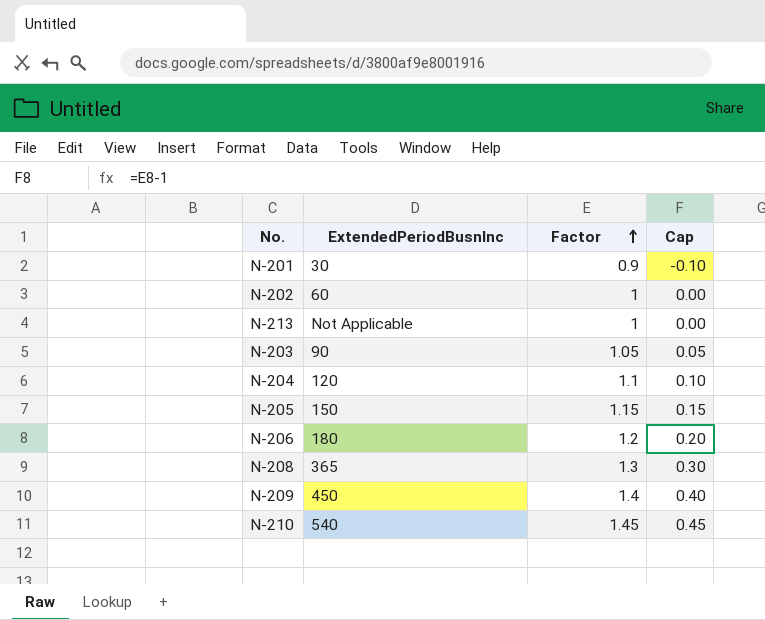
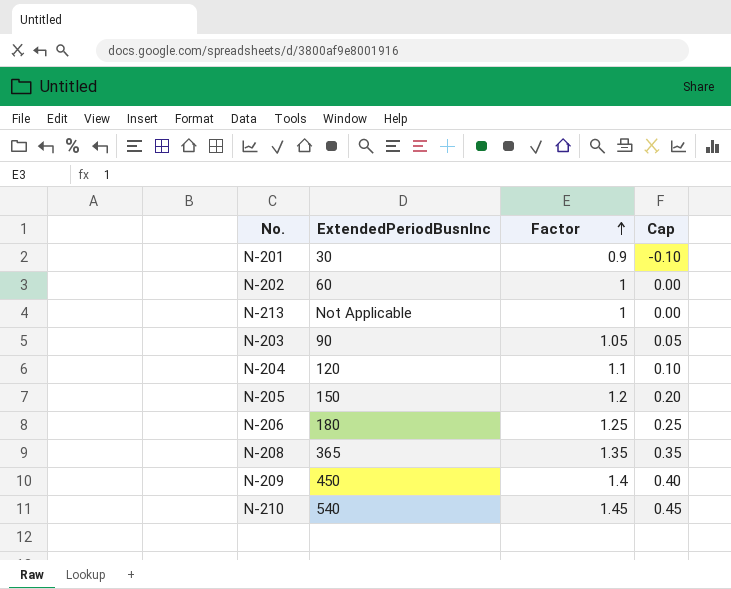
N-205 | Factor: 1.15 -> 1.2
N-205 | Cap: 0.15 -> 0.20
N-206 | Factor: 1.2 -> 1.25
N-206 | Cap: 0.20 -> 0.25
N-208 | Factor: 1.3 -> 1.35
N-208 | Cap: 0.30 -> 0.35

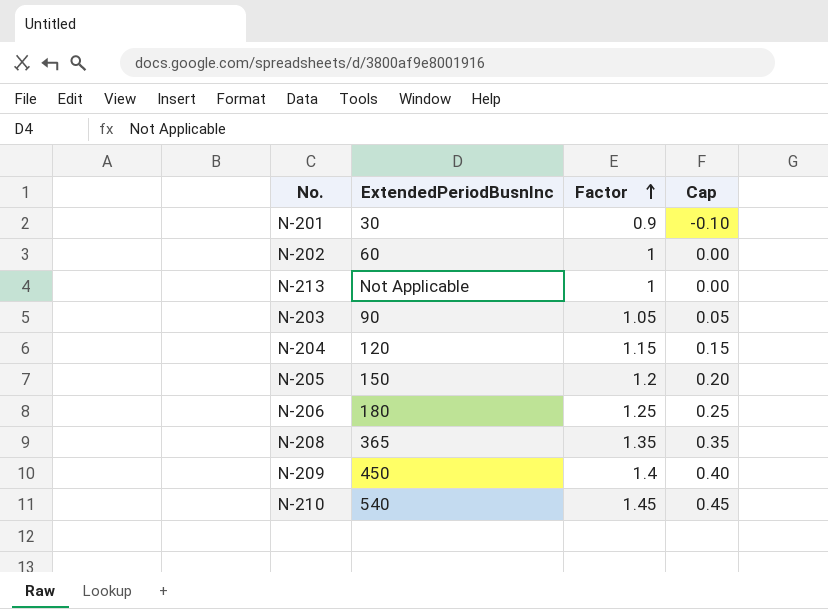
N-204 | Factor: 1.1 -> 1.15
N-204 | Cap: 0.10 -> 0.15

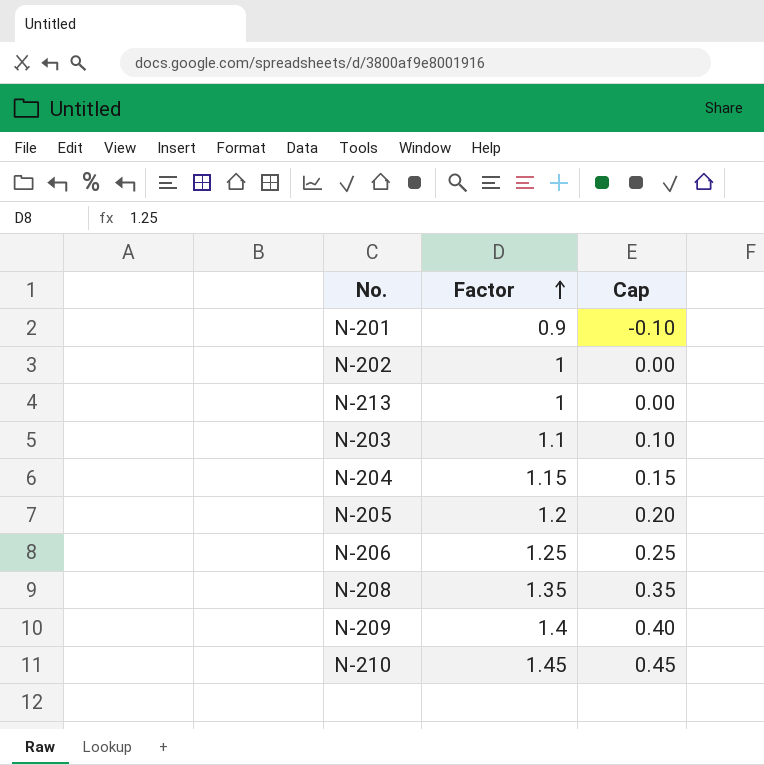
column ExtendedPeriodBusnInc | position: 2 -> none
N-203 | Factor: 1.05 -> 1.1
N-203 | Cap: 0.05 -> 0.10

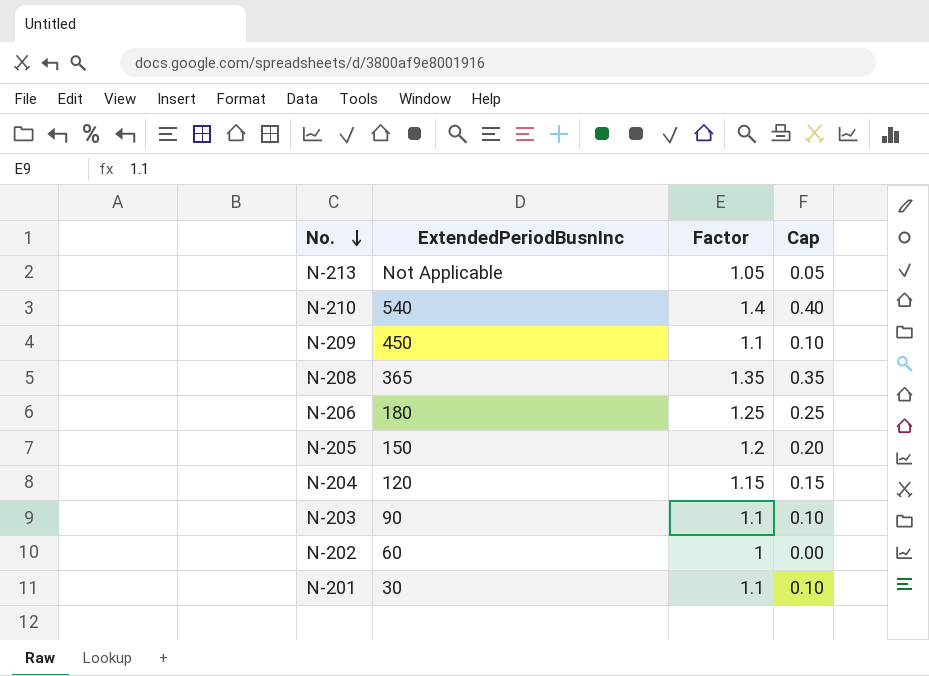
row order: Factor ascending -> No. descending
column ExtendedPeriodBusnInc | position: none -> 2
N-213 | Factor: 1 -> 1.05
N-213 | Cap: 0.00 -> 0.05
N-210 | Factor: 1.45 -> 1.4
N-210 | Cap: 0.45 -> 0.40
N-209 | Factor: 1.4 -> 1.1
N-209 | Cap: 0.40 -> 0.10
N-201 | Factor: 0.9 -> 1.1
N-201 | Cap: -0.10 -> 0.10

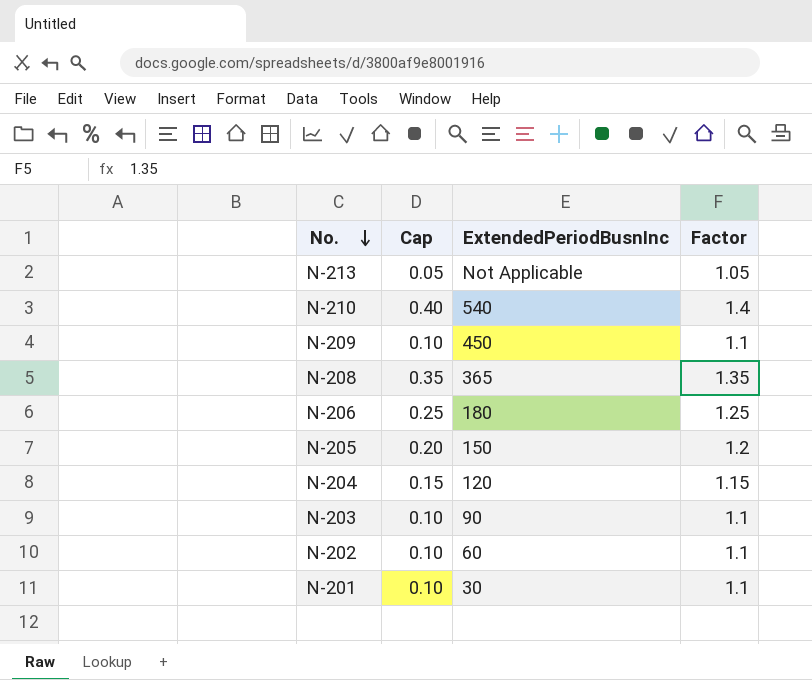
column Cap | position: 4 -> 2
N-202 | Cap: 0.00 -> 0.10
N-202 | Factor: 1 -> 1.1

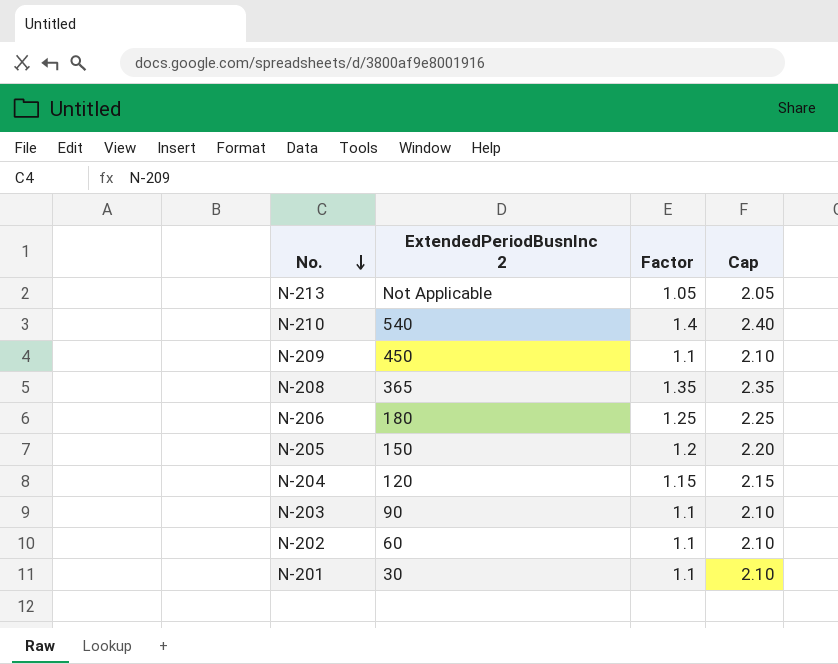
column name: ExtendedPeriodBusnInc -> ExtendedPeriodBusnInc 2
column Cap | formula: [Factor] - 1 -> [Factor] + 1
column Cap | position: 2 -> 4

